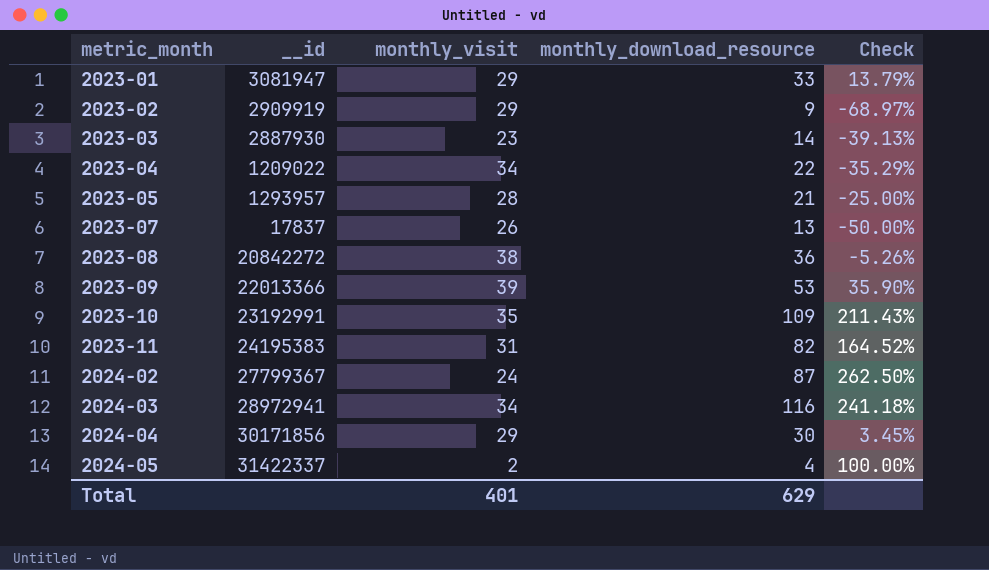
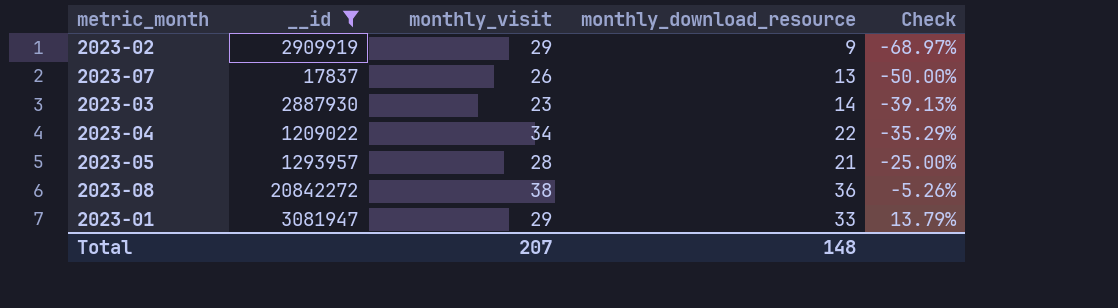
filter: none -> __id <= 20842272
row order: metric_month ascending -> Check ascending
Total | monthly_visit: 401 -> 207
Total | monthly_download_resource: 629 -> 148

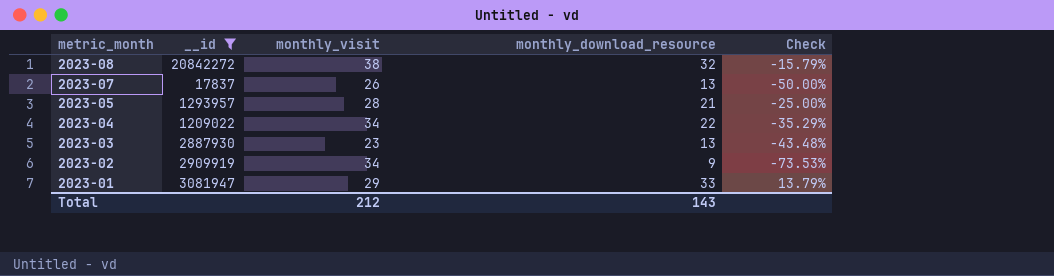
row order: Check ascending -> metric_month descending
2023-08 | monthly_download_resource: 36 -> 32
2023-08 | Check: -5.26% -> -15.79%
2023-03 | monthly_download_resource: 14 -> 13
2023-03 | Check: -39.13% -> -43.48%
2023-02 | monthly_visit: 29 -> 34
2023-02 | Check: -68.97% -> -73.53%
Total | monthly_visit: 207 -> 212
Total | monthly_download_resource: 148 -> 143

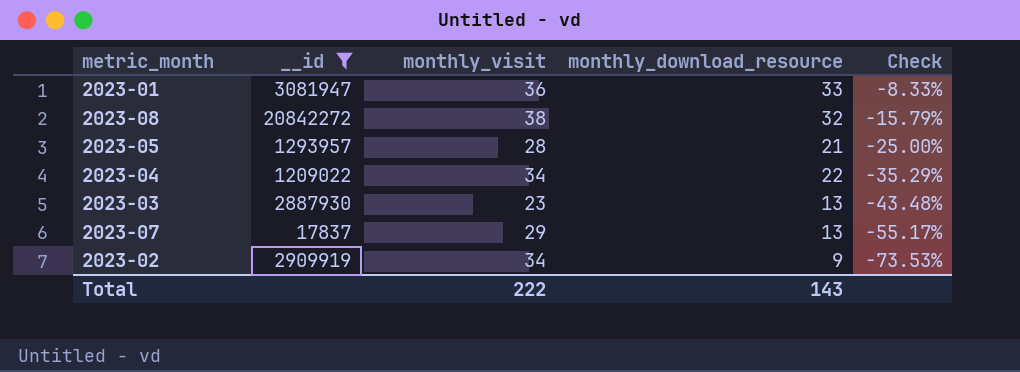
row order: metric_month descending -> Check descending
2023-01 | monthly_visit: 29 -> 36
2023-01 | Check: 13.79% -> -8.33%
2023-07 | monthly_visit: 26 -> 29
2023-07 | Check: -50.00% -> -55.17%
Total | monthly_visit: 212 -> 222

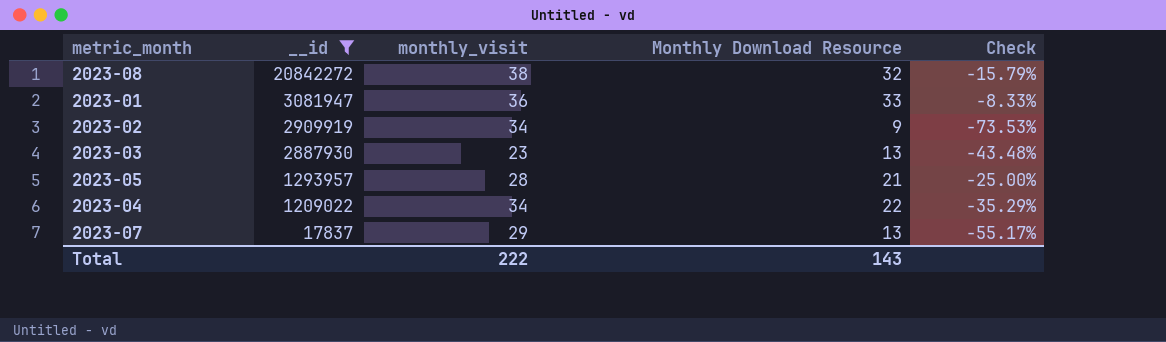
row order: Check descending -> __id descending
column name: monthly_download_resource -> Monthly Download Resource

